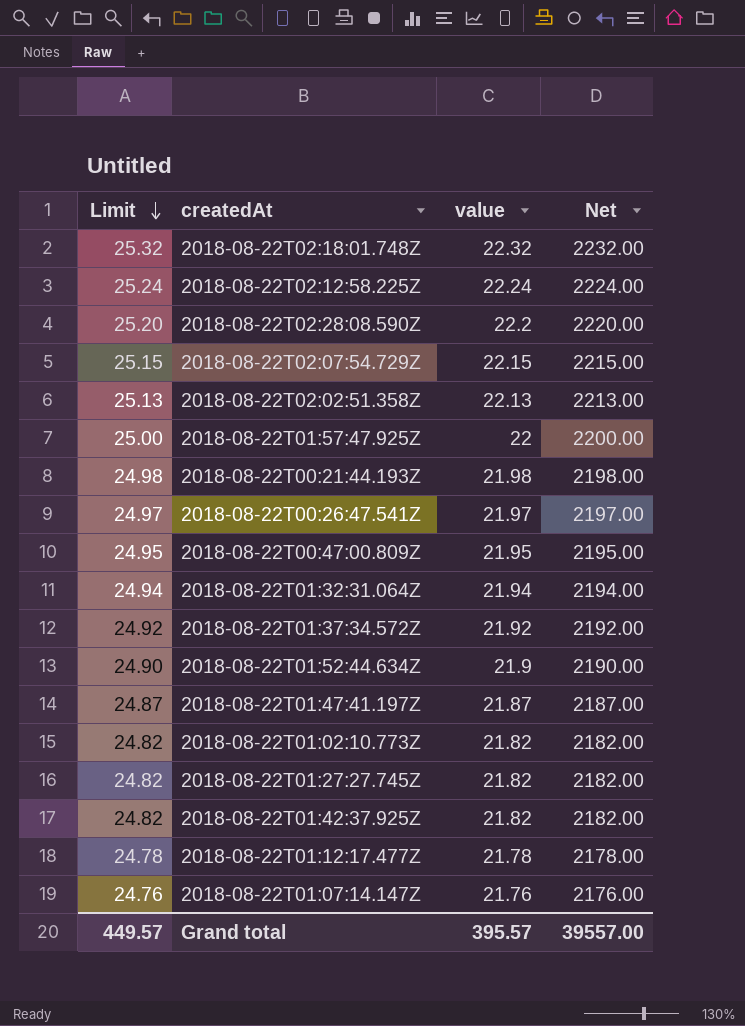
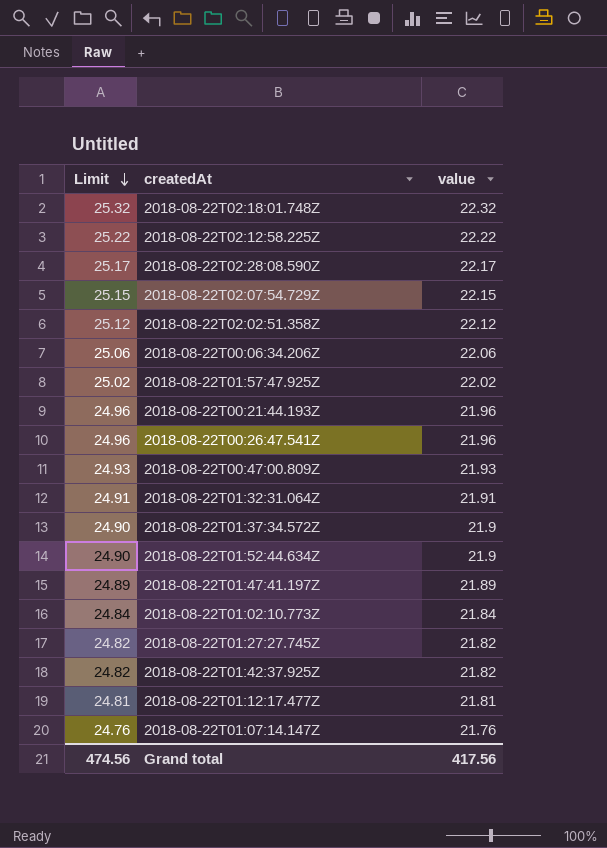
column Net | formula: [value] * 100 -> none
2018-08-22T02:12:58.225Z | Limit: 25.24 -> 25.22
2018-08-22T02:12:58.225Z | value: 22.24 -> 22.22
2018-08-22T02:28:08.590Z | Limit: 25.20 -> 25.17
2018-08-22T02:28:08.590Z | value: 22.2 -> 22.17
2018-08-22T02:02:51.358Z | Limit: 25.13 -> 25.12
2018-08-22T02:02:51.358Z | value: 22.13 -> 22.12
row 2018-08-22T00:06:34.206Z: none -> 25.06 | 22.06
2018-08-22T01:57:47.925Z | Limit: 25.00 -> 25.02
2018-08-22T01:57:47.925Z | value: 22 -> 22.02
2018-08-22T00:21:44.193Z | Limit: 24.98 -> 24.96
2018-08-22T00:21:44.193Z | value: 21.98 -> 21.96
2018-08-22T00:26:47.541Z | Limit: 24.97 -> 24.96
2018-08-22T00:26:47.541Z | value: 21.97 -> 21.96
2018-08-22T00:47:00.809Z | Limit: 24.95 -> 24.93
2018-08-22T00:47:00.809Z | value: 21.95 -> 21.93
2018-08-22T01:32:31.064Z | Limit: 24.94 -> 24.91
2018-08-22T01:32:31.064Z | value: 21.94 -> 21.91
2018-08-22T01:37:34.572Z | Limit: 24.92 -> 24.90
2018-08-22T01:37:34.572Z | value: 21.92 -> 21.9
2018-08-22T01:47:41.197Z | Limit: 24.87 -> 24.89
2018-08-22T01:47:41.197Z | value: 21.87 -> 21.89
2018-08-22T01:02:10.773Z | Limit: 24.82 -> 24.84
2018-08-22T01:02:10.773Z | value: 21.82 -> 21.84
2018-08-22T01:12:17.477Z | Limit: 24.78 -> 24.81
2018-08-22T01:12:17.477Z | value: 21.78 -> 21.81
Grand total | Limit: 449.57 -> 474.56
Grand total | value: 395.57 -> 417.56

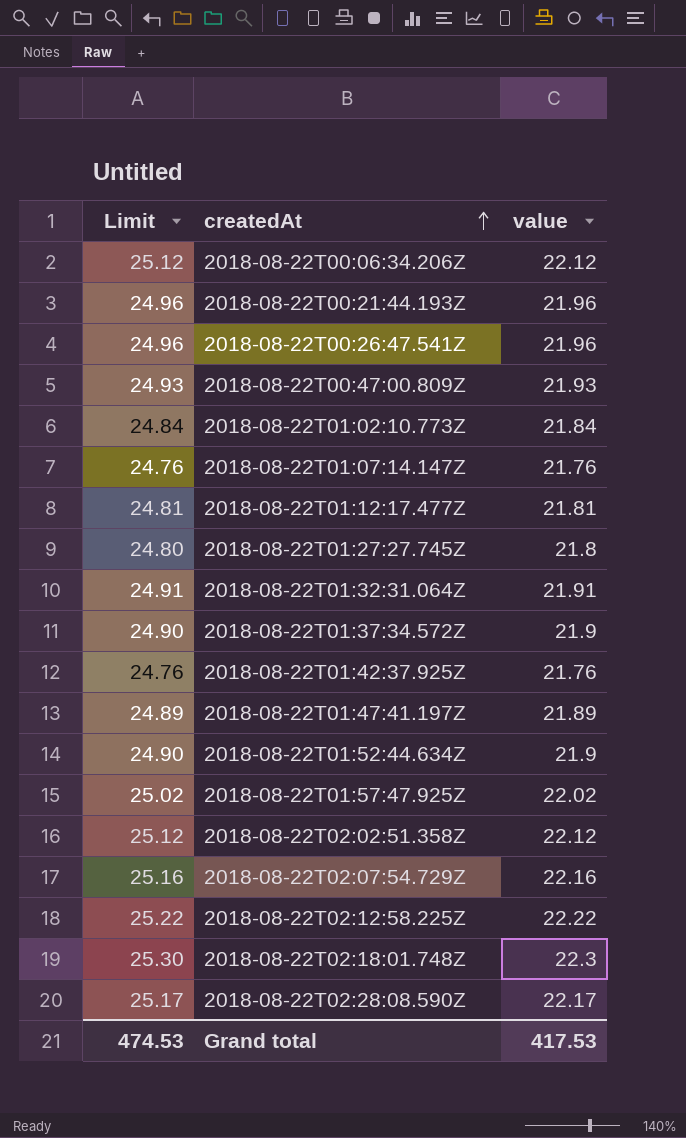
row order: Limit descending -> createdAt ascending
2018-08-22T00:06:34.206Z | Limit: 25.06 -> 25.12
2018-08-22T00:06:34.206Z | value: 22.06 -> 22.12
2018-08-22T01:27:27.745Z | Limit: 24.82 -> 24.80
2018-08-22T01:27:27.745Z | value: 21.82 -> 21.8
2018-08-22T01:42:37.925Z | Limit: 24.82 -> 24.76
2018-08-22T01:42:37.925Z | value: 21.82 -> 21.76
2018-08-22T02:07:54.729Z | Limit: 25.15 -> 25.16
2018-08-22T02:07:54.729Z | value: 22.15 -> 22.16
2018-08-22T02:18:01.748Z | Limit: 25.32 -> 25.30
2018-08-22T02:18:01.748Z | value: 22.32 -> 22.3
Grand total | Limit: 474.56 -> 474.53
Grand total | value: 417.56 -> 417.53

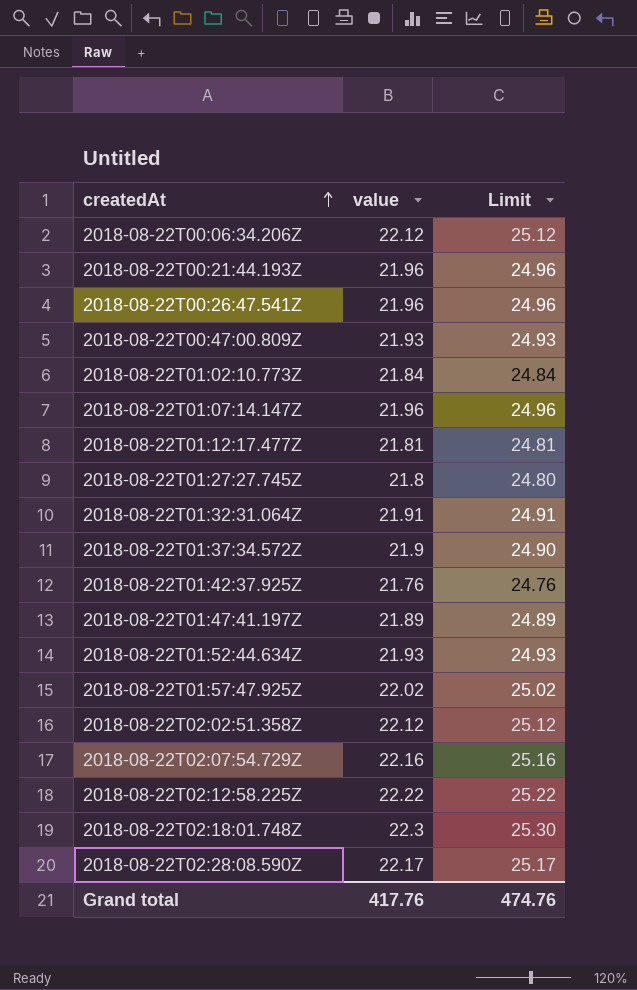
column Limit | position: 1 -> 3
2018-08-22T01:07:14.147Z | value: 21.76 -> 21.96
2018-08-22T01:07:14.147Z | Limit: 24.76 -> 24.96
2018-08-22T01:52:44.634Z | value: 21.9 -> 21.93
2018-08-22T01:52:44.634Z | Limit: 24.90 -> 24.93
Grand total | value: 417.53 -> 417.76
Grand total | Limit: 474.53 -> 474.76

